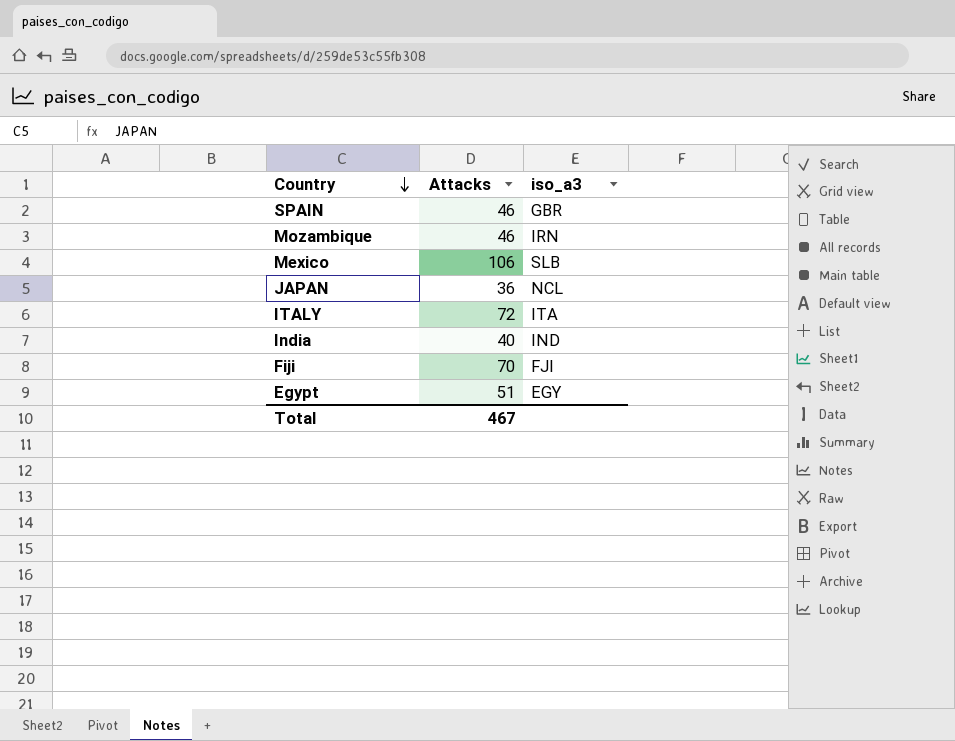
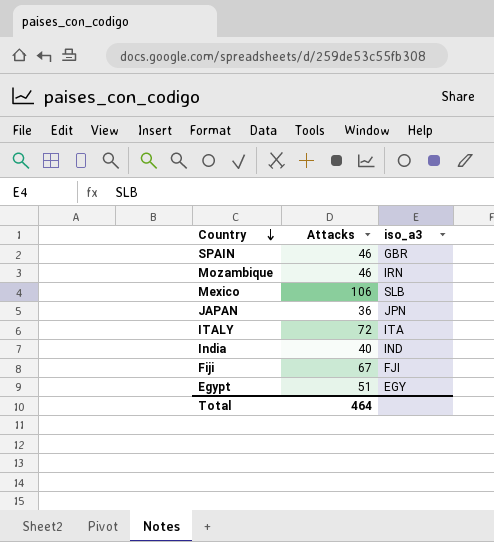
JAPAN | iso_a3: NCL -> JPN
Fiji | Attacks: 70 -> 67
Total | Attacks: 467 -> 464

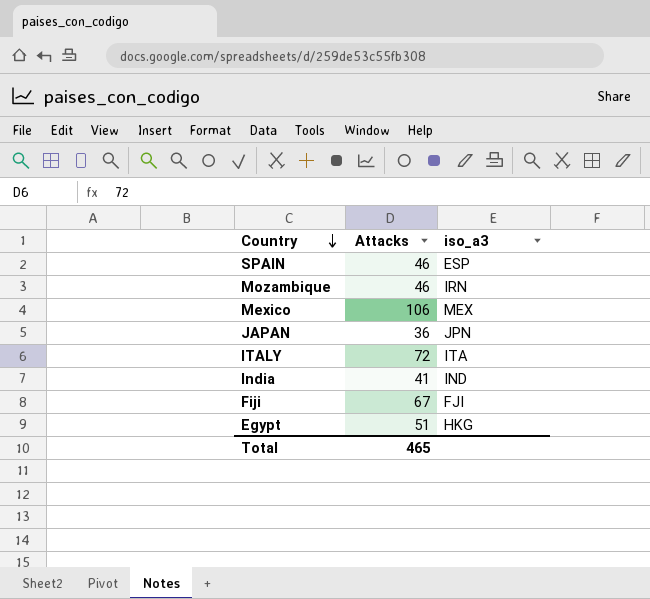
SPAIN | iso_a3: GBR -> ESP
Mexico | iso_a3: SLB -> MEX
India | Attacks: 40 -> 41
Egypt | iso_a3: EGY -> HKG
Total | Attacks: 464 -> 465

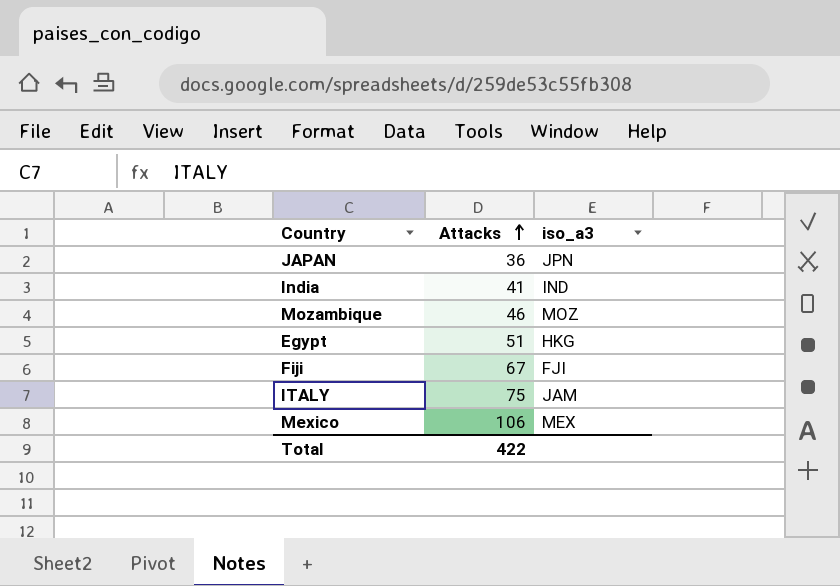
row order: Country descending -> Attacks ascending
row SPAIN: 46 | ESP -> none
Mozambique | iso_a3: IRN -> MOZ
ITALY | Attacks: 72 -> 75
ITALY | iso_a3: ITA -> JAM
Total | Attacks: 465 -> 422

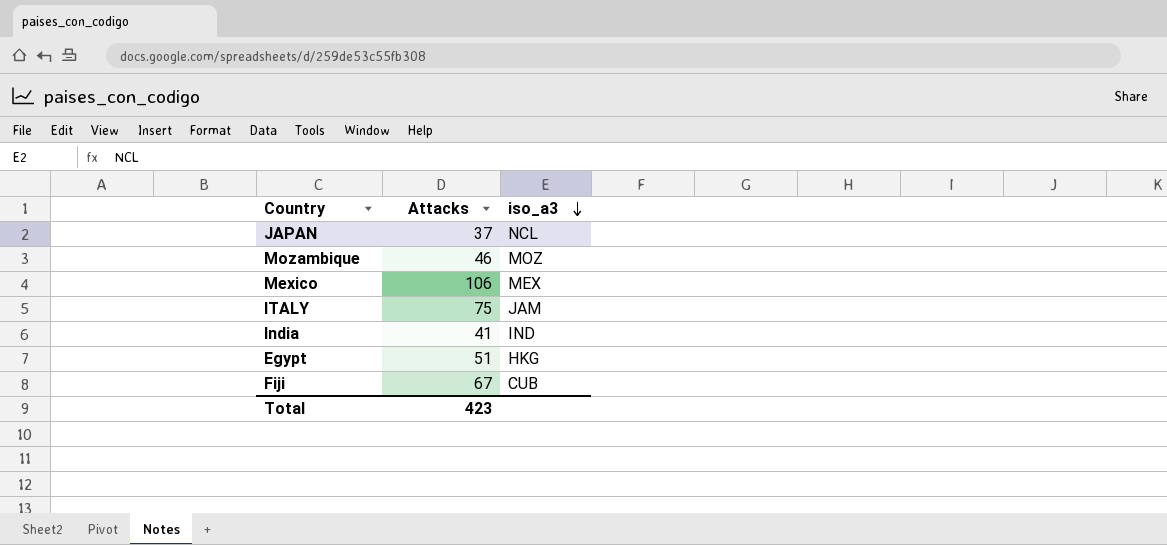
row order: Attacks ascending -> iso_a3 descending
JAPAN | Attacks: 36 -> 37
JAPAN | iso_a3: JPN -> NCL
Fiji | iso_a3: FJI -> CUB
Total | Attacks: 422 -> 423

